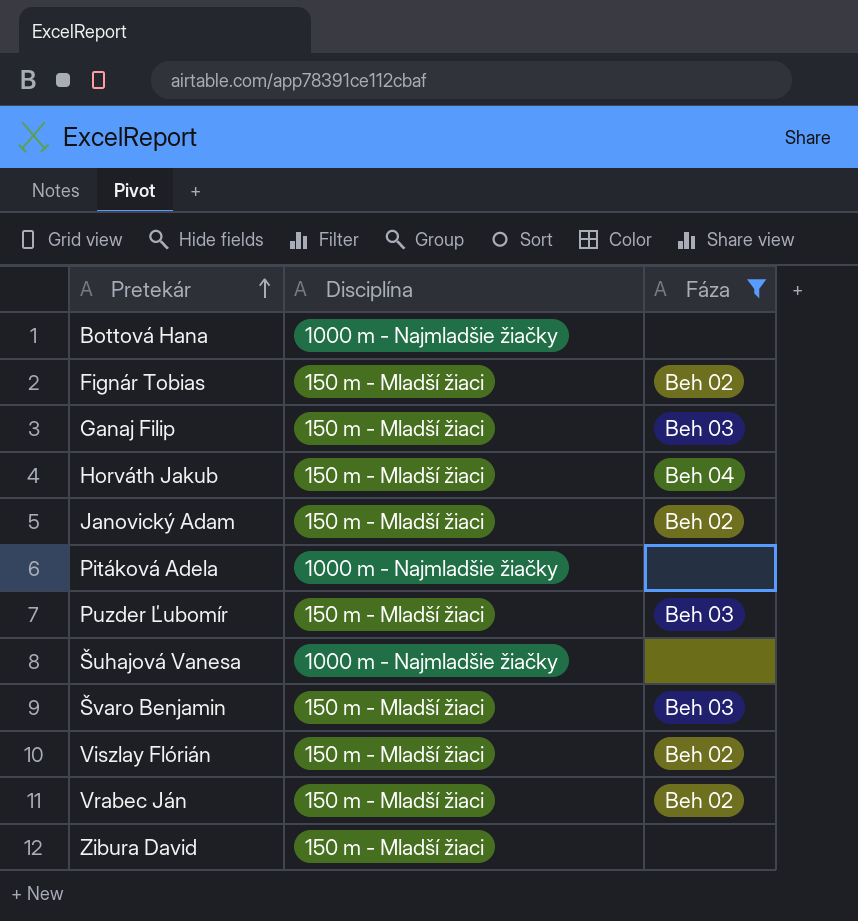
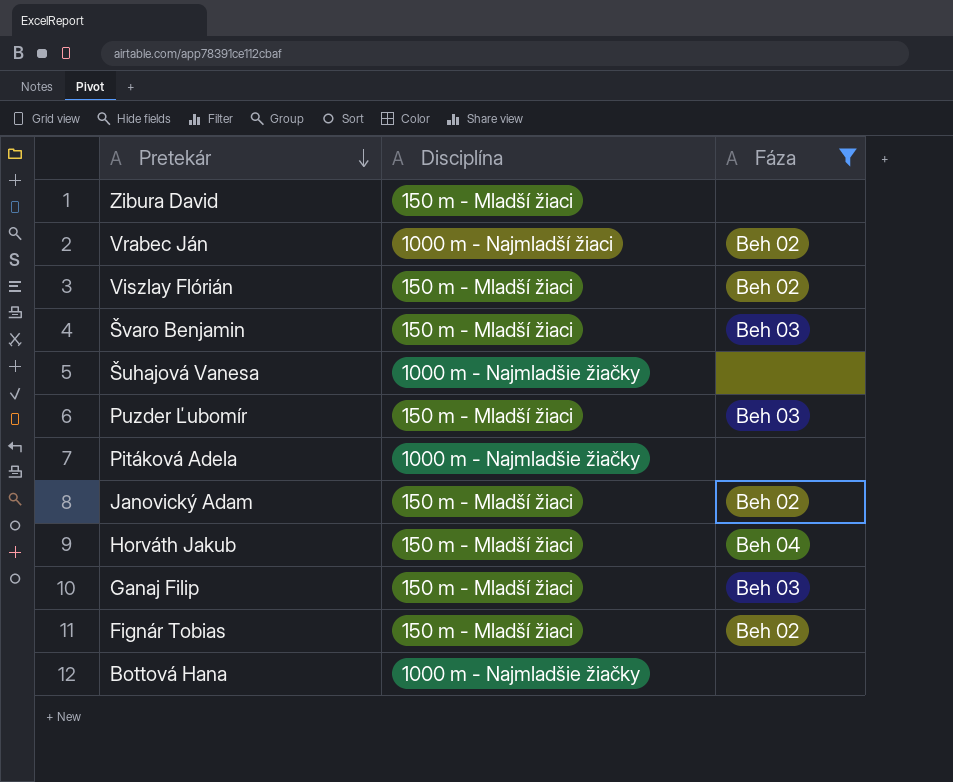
row order: Pretekár ascending -> Pretekár descending
Vrabec Ján | Disciplína: 150 m - Mladší žiaci -> 1000 m - Najmladší žiaci

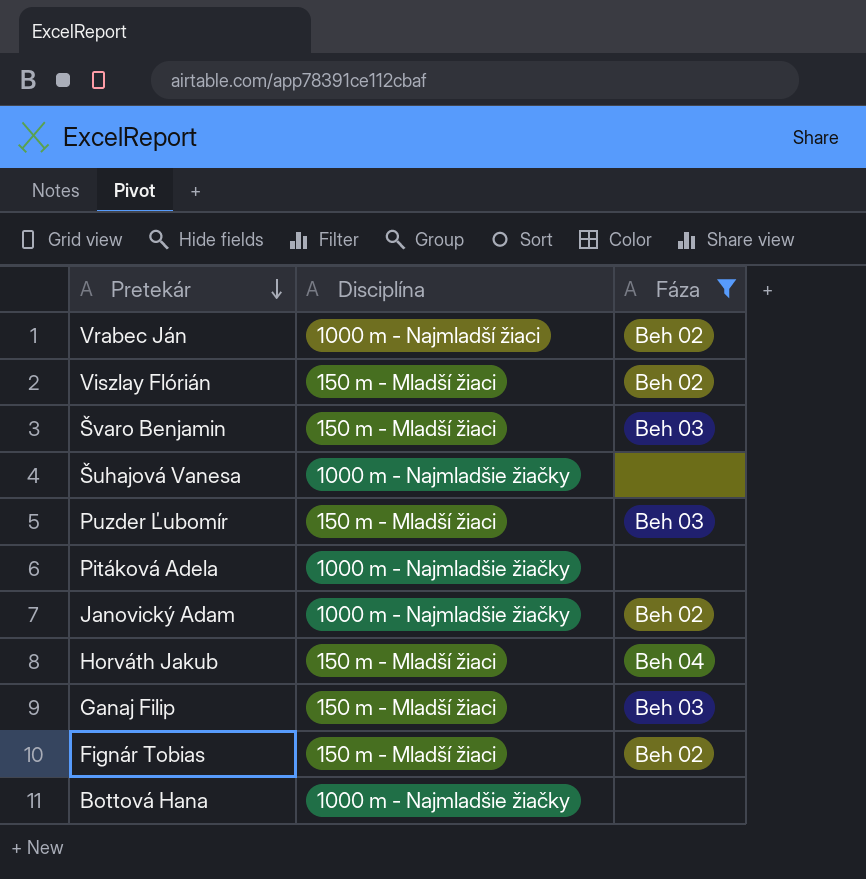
row Zibura David: 150 m - Mladší žiaci | none -> none
Janovický Adam | Disciplína: 150 m - Mladší žiaci -> 1000 m - Najmladšie žiačky

